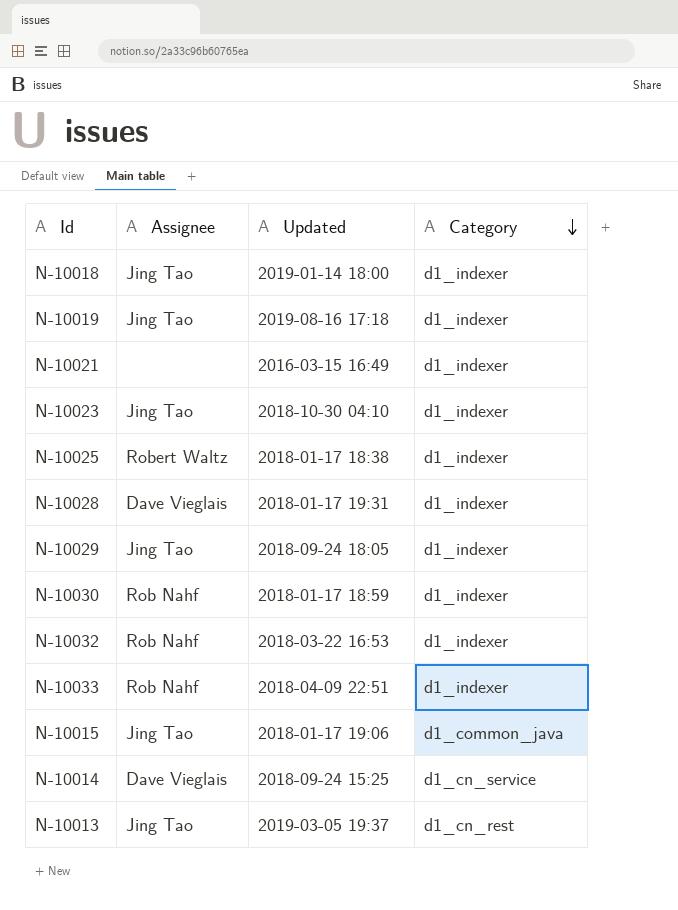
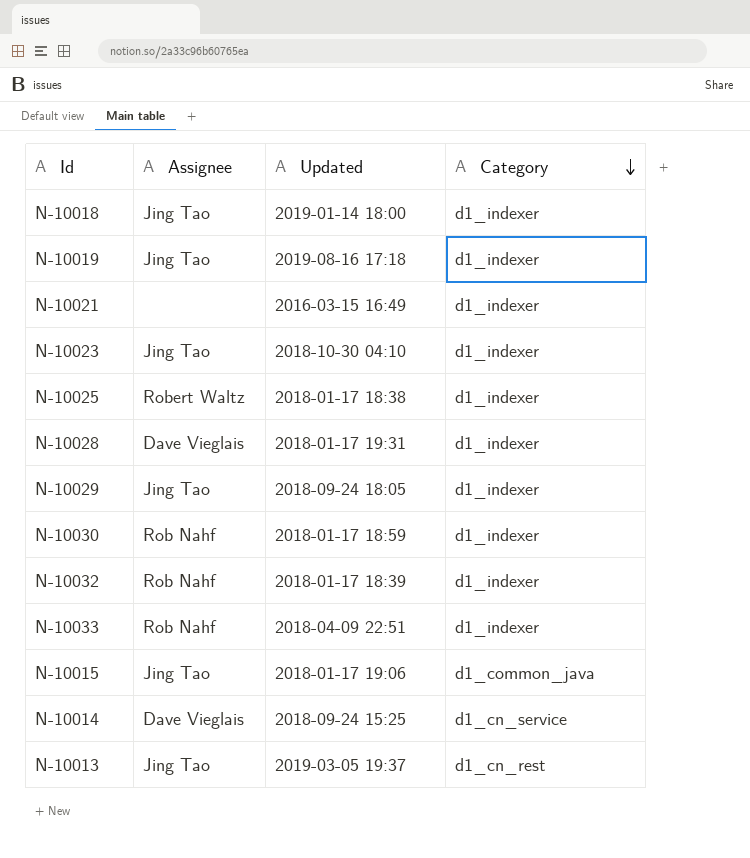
N-10032 | Updated: 2018-03-22 16:53 -> 2018-01-17 18:39

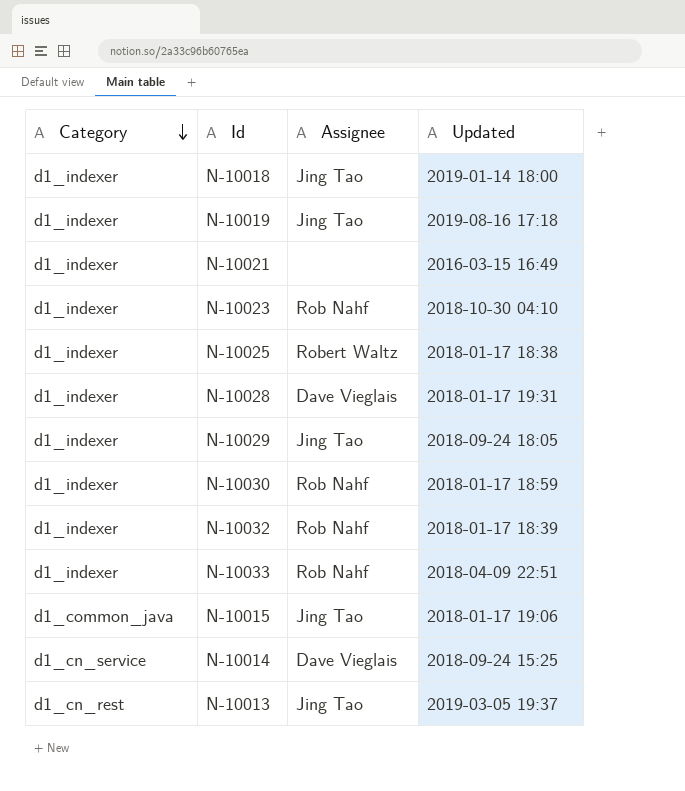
column Category | position: 4 -> 1
N-10023 | Assignee: Jing Tao -> Rob Nahf

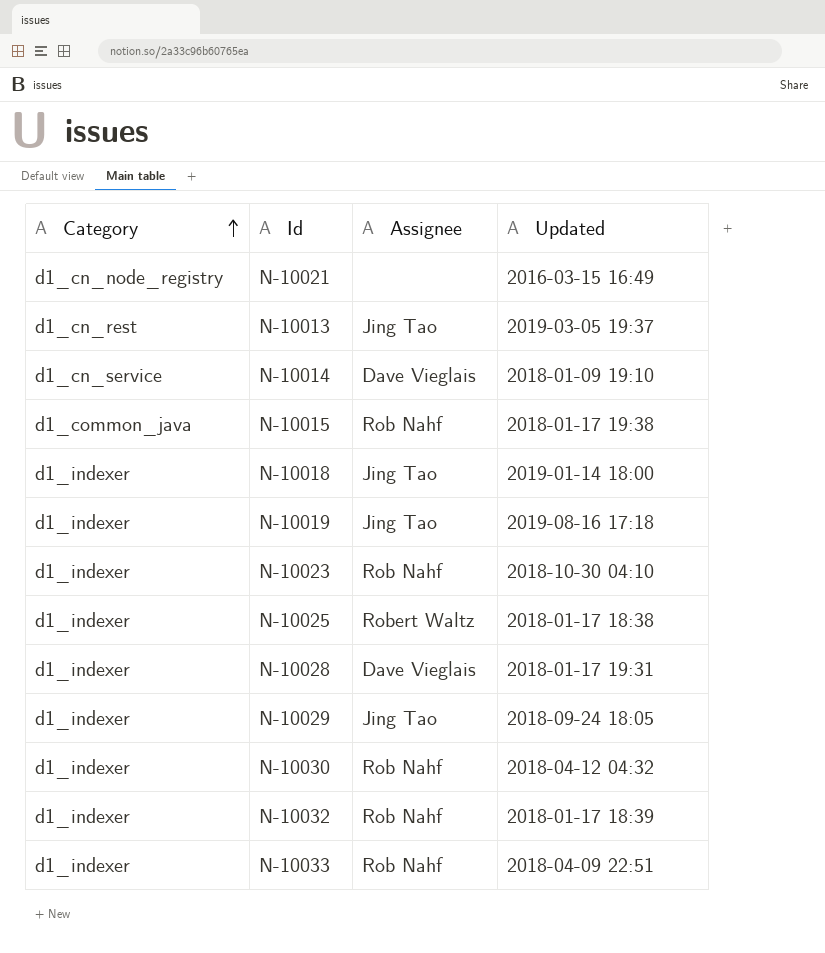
row order: Category descending -> Category ascending
N-10021 | Category: d1_indexer -> d1_cn_node_registry
N-10014 | Updated: 2018-09-24 15:25 -> 2018-01-09 19:10
N-10015 | Assignee: Jing Tao -> Rob Nahf
N-10015 | Updated: 2018-01-17 19:06 -> 2018-01-17 19:38
N-10030 | Updated: 2018-01-17 18:59 -> 2018-04-12 04:32

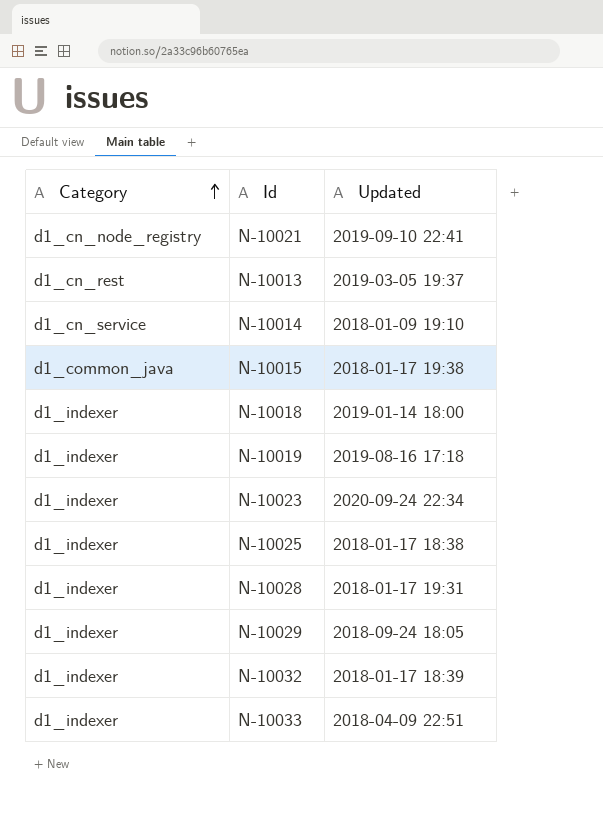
column Assignee | position: 3 -> none
row N-10030: d1_indexer | Rob Nahf | 2018-04-12 04:32 -> none
N-10021 | Updated: 2016-03-15 16:49 -> 2019-09-10 22:41
N-10023 | Updated: 2018-10-30 04:10 -> 2020-09-24 22:34

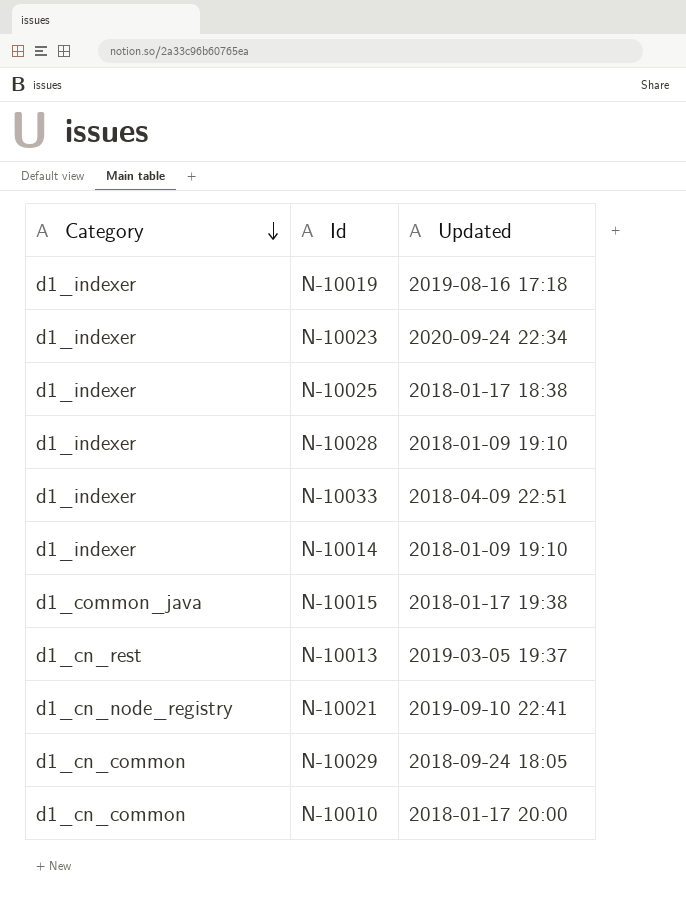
row order: Category ascending -> Category descending
row N-10018: d1_indexer | 2019-01-14 18:00 -> none
row N-10032: d1_indexer | 2018-01-17 18:39 -> none
N-10028 | Updated: 2018-01-17 19:31 -> 2018-01-09 19:10
N-10014 | Category: d1_cn_service -> d1_indexer
N-10029 | Category: d1_indexer -> d1_cn_common
row N-10010: none -> d1_cn_common | 2018-01-17 20:00

